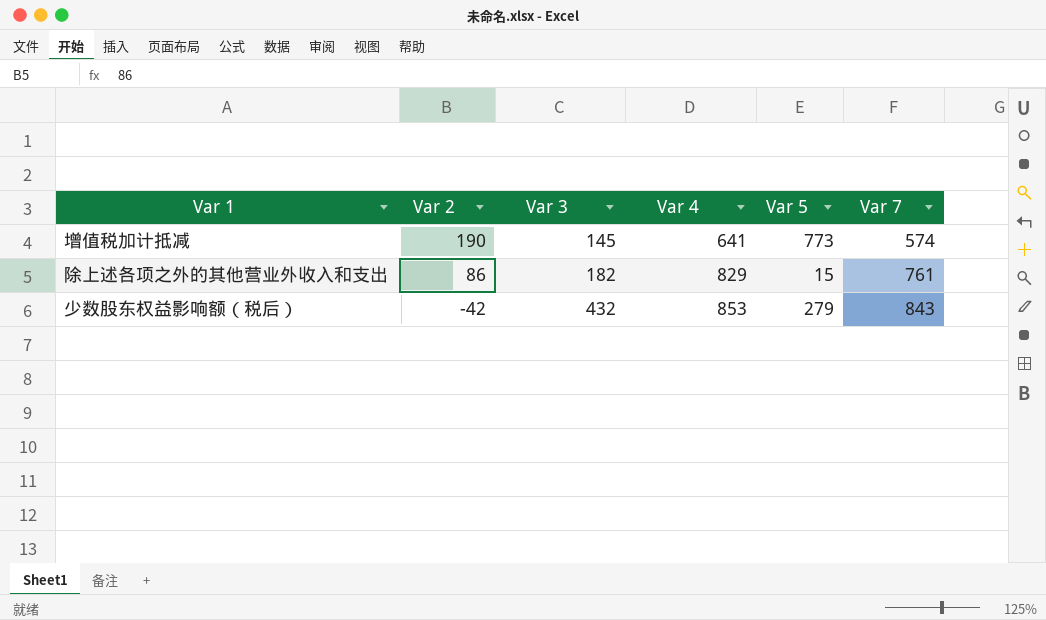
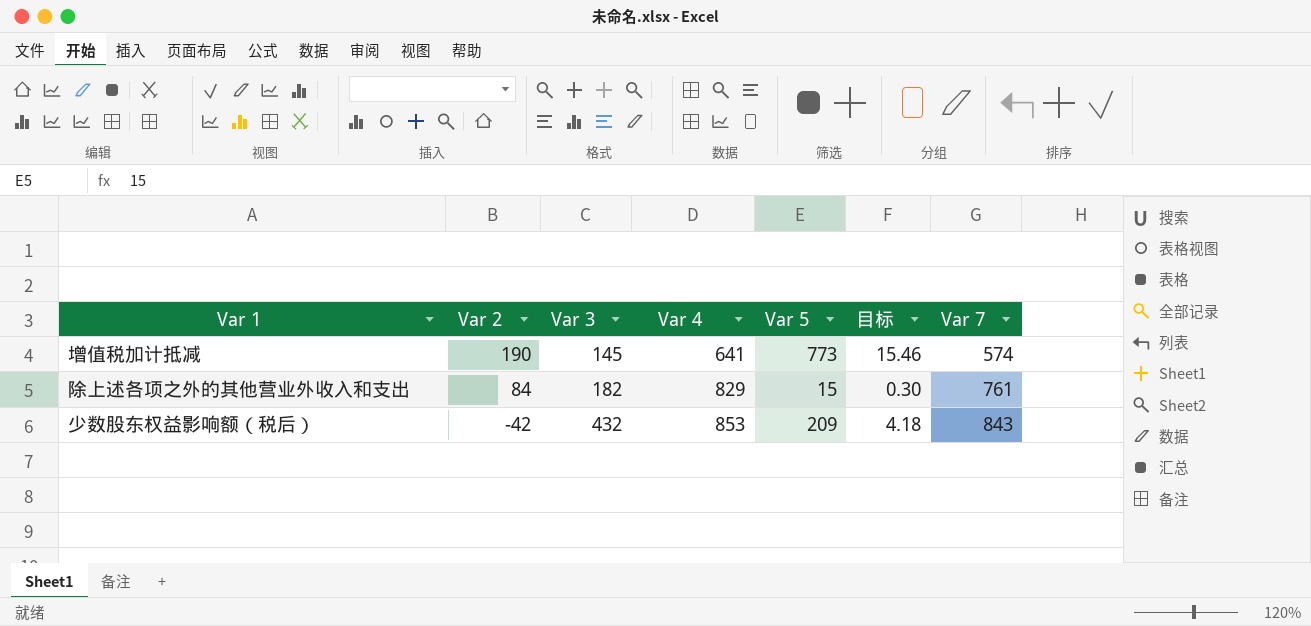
column 目标 | formula: none -> [Var 5] * 0.02
除上述各项之外的其他营业外收入和支出 | Var 2: 86 -> 84
少数股东权益影响额（税后） | Var 5: 279 -> 209

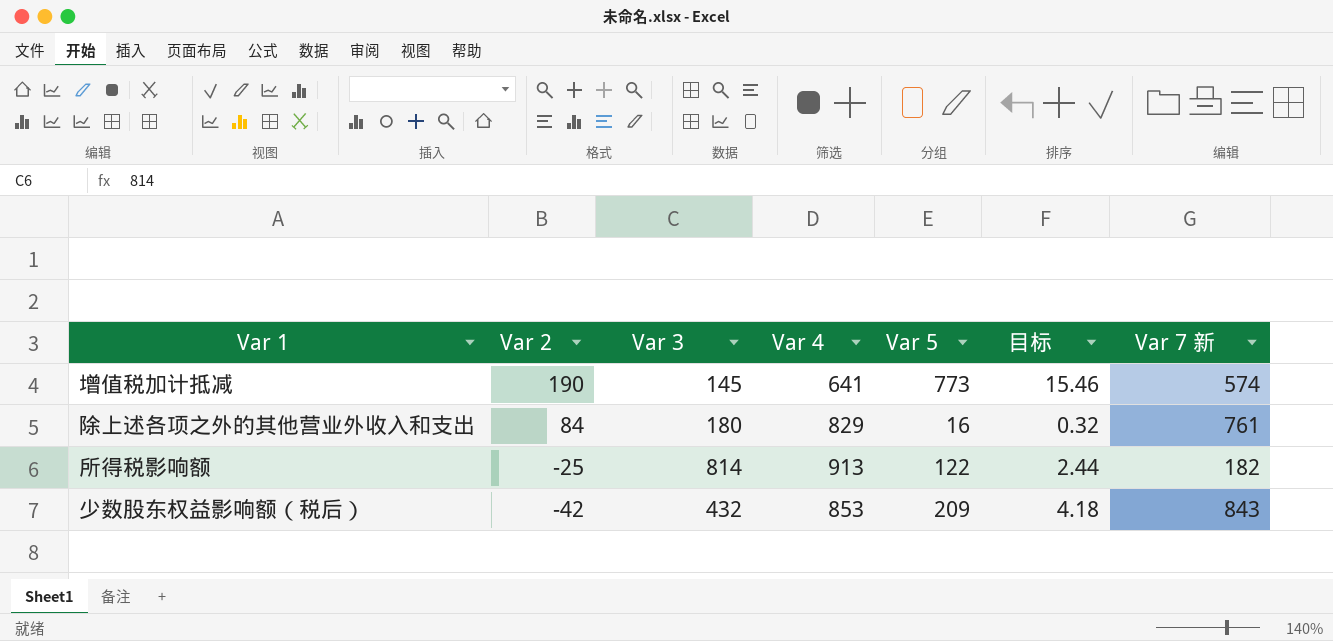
column name: Var 7 -> Var 7 新
除上述各项之外的其他营业外收入和支出 | Var 3: 182 -> 180
除上述各项之外的其他营业外收入和支出 | Var 5: 15 -> 16
除上述各项之外的其他营业外收入和支出 | 目标: 0.30 -> 0.32
row 所得税影响额: none -> -25 | 814 | 913 | 122 | 2.44 | 182

